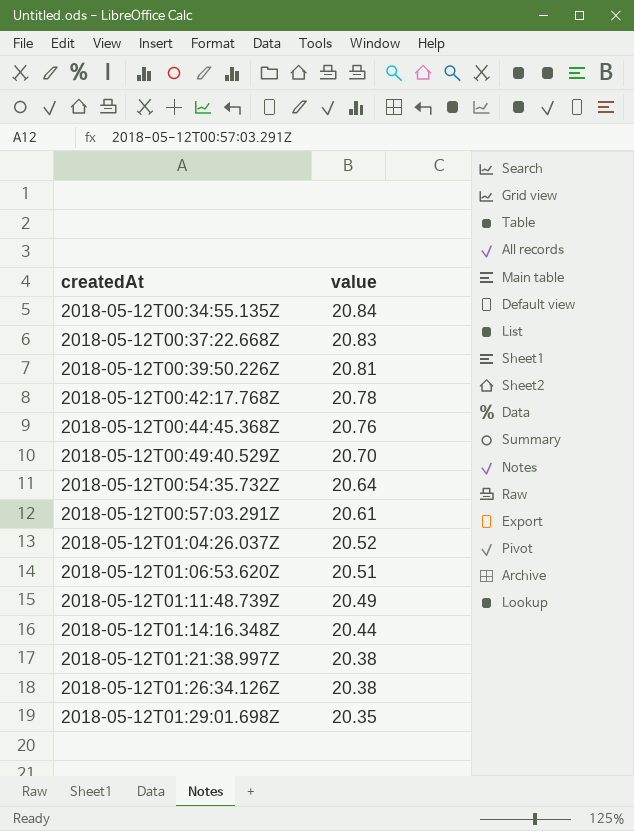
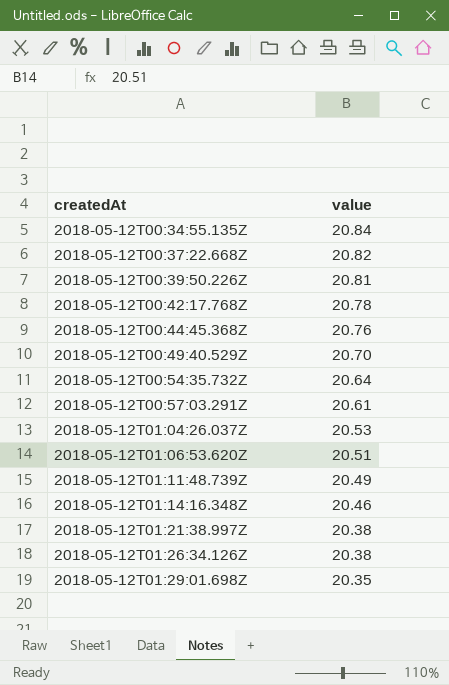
2018-05-12T00:37:22.668Z | value: 20.83 -> 20.82
2018-05-12T01:04:26.037Z | value: 20.52 -> 20.53
2018-05-12T01:14:16.348Z | value: 20.44 -> 20.46

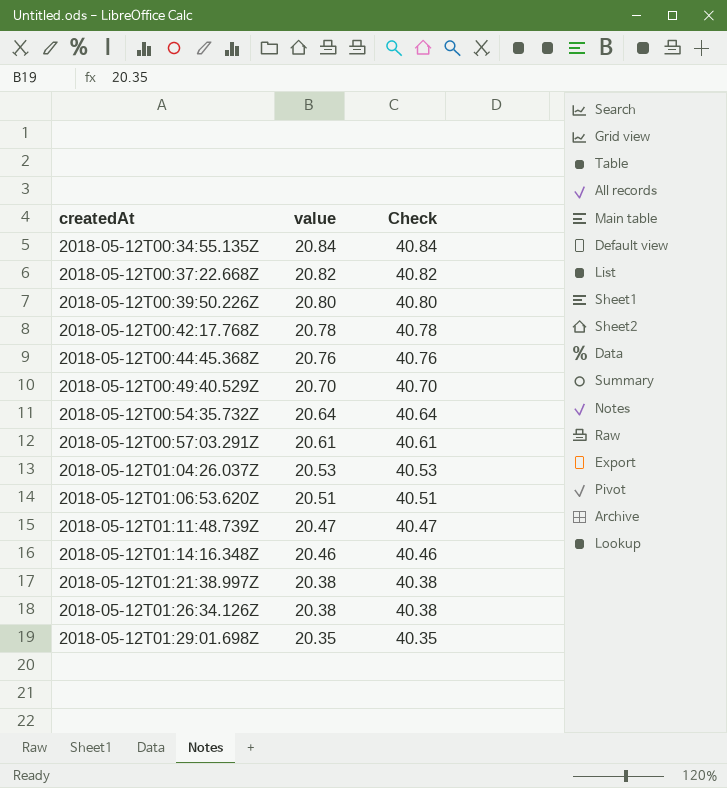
column Check | formula: none -> [value] + 20
2018-05-12T00:39:50.226Z | value: 20.81 -> 20.80
2018-05-12T01:11:48.739Z | value: 20.49 -> 20.47

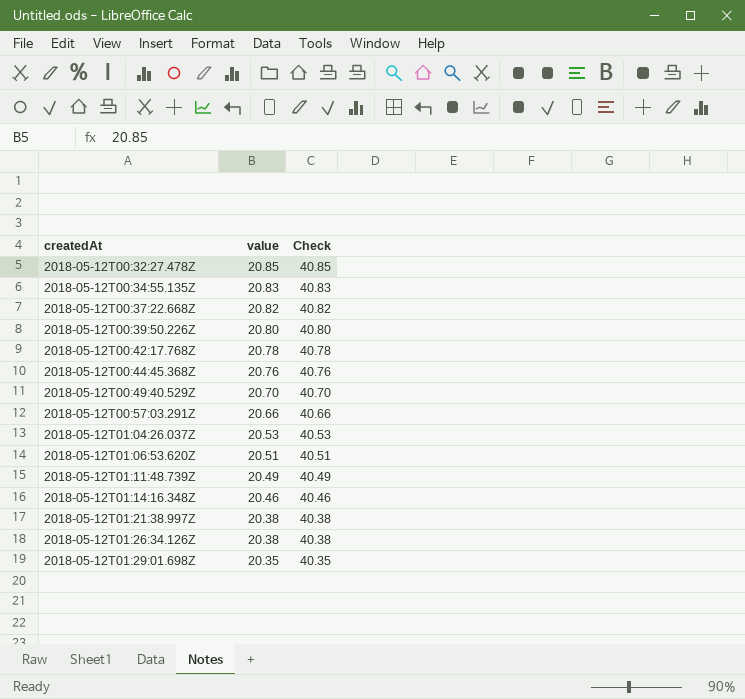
row 2018-05-12T00:54:35.732Z: 20.64 | 40.64 -> none
row 2018-05-12T00:32:27.478Z: none -> 20.85 | 40.85
2018-05-12T00:34:55.135Z | value: 20.84 -> 20.83
2018-05-12T00:34:55.135Z | Check: 40.84 -> 40.83
2018-05-12T00:57:03.291Z | value: 20.61 -> 20.66
2018-05-12T00:57:03.291Z | Check: 40.61 -> 40.66
2018-05-12T01:11:48.739Z | value: 20.47 -> 20.49
2018-05-12T01:11:48.739Z | Check: 40.47 -> 40.49

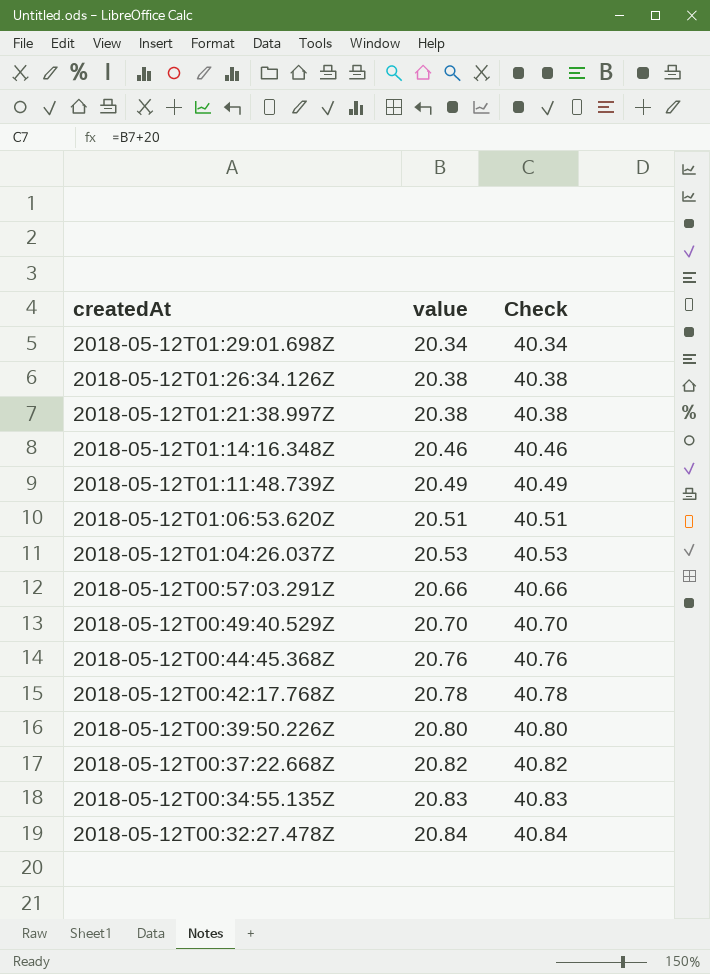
row order: createdAt ascending -> createdAt descending
2018-05-12T01:29:01.698Z | value: 20.35 -> 20.34
2018-05-12T01:29:01.698Z | Check: 40.35 -> 40.34
2018-05-12T00:32:27.478Z | value: 20.85 -> 20.84
2018-05-12T00:32:27.478Z | Check: 40.85 -> 40.84

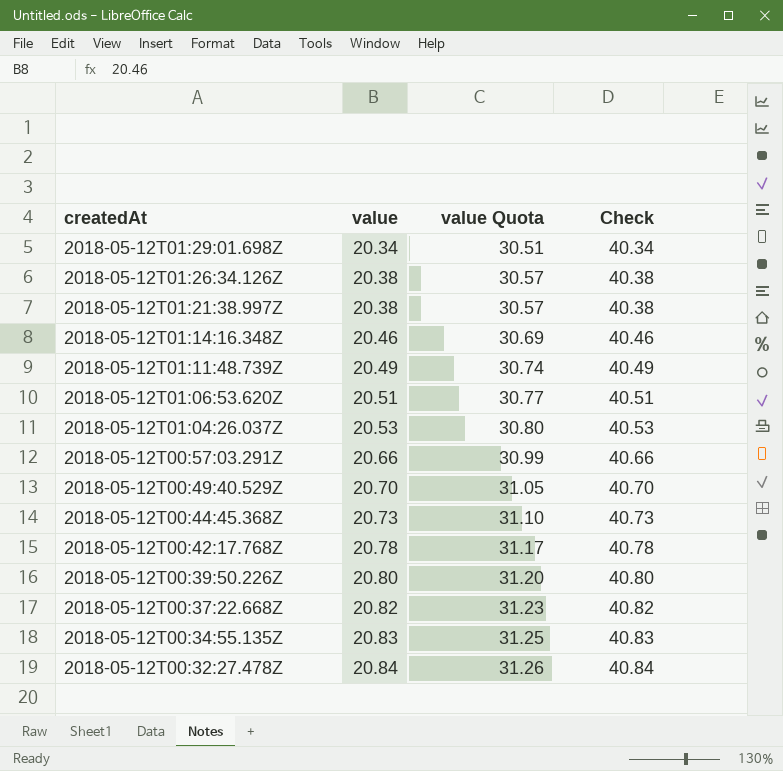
column value Quota | formula: none -> [value] * 1.5
2018-05-12T00:44:45.368Z | value: 20.76 -> 20.73
2018-05-12T00:44:45.368Z | Check: 40.76 -> 40.73

